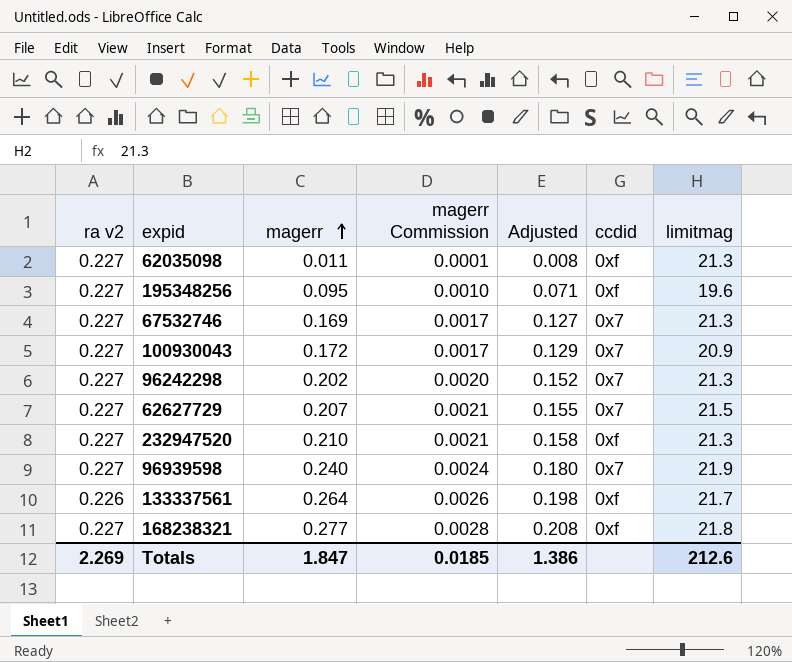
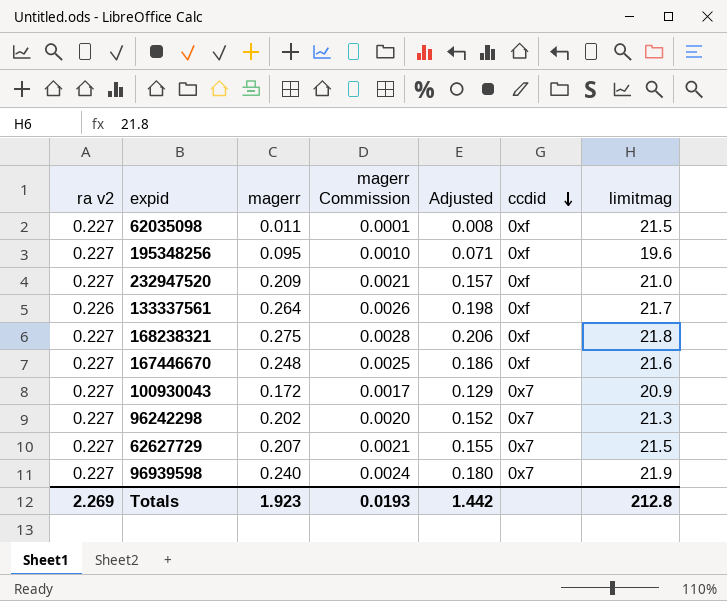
row order: magerr ascending -> ccdid descending
row 67532746: 0.227 | 0.169 | 0.0017 | 0.127 | 0x7 | 21.3 -> none
62035098 | limitmag: 21.3 -> 21.5
232947520 | magerr: 0.210 -> 0.209
232947520 | Adjusted: 0.158 -> 0.157
232947520 | limitmag: 21.3 -> 21.0
168238321 | magerr: 0.277 -> 0.275
168238321 | Adjusted: 0.208 -> 0.206
row 167446670: none -> 0.227 | 0.248 | 0.0025 | 0.186 | 0xf | 21.6
Totals | magerr: 1.847 -> 1.923
Totals | magerr Commission: 0.0185 -> 0.0193
Totals | Adjusted: 1.386 -> 1.442
Totals | limitmag: 212.6 -> 212.8

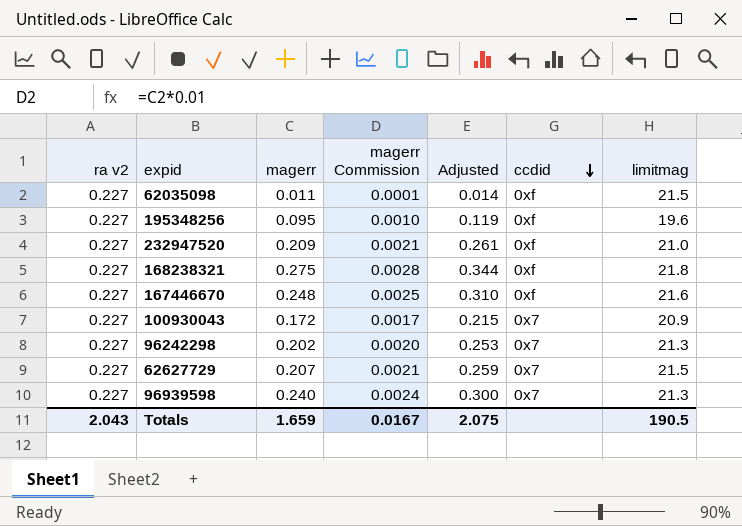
column Adjusted | formula: [magerr] * 0.75 -> [magerr] * 1.25
row 133337561: 0.226 | 0.264 | 0.0026 | 0.198 | 0xf | 21.7 -> none
96939598 | limitmag: 21.9 -> 21.3
Totals | ra v2: 2.269 -> 2.043
Totals | magerr: 1.923 -> 1.659
Totals | magerr Commission: 0.0193 -> 0.0167
Totals | Adjusted: 1.442 -> 2.075
Totals | limitmag: 212.8 -> 190.5

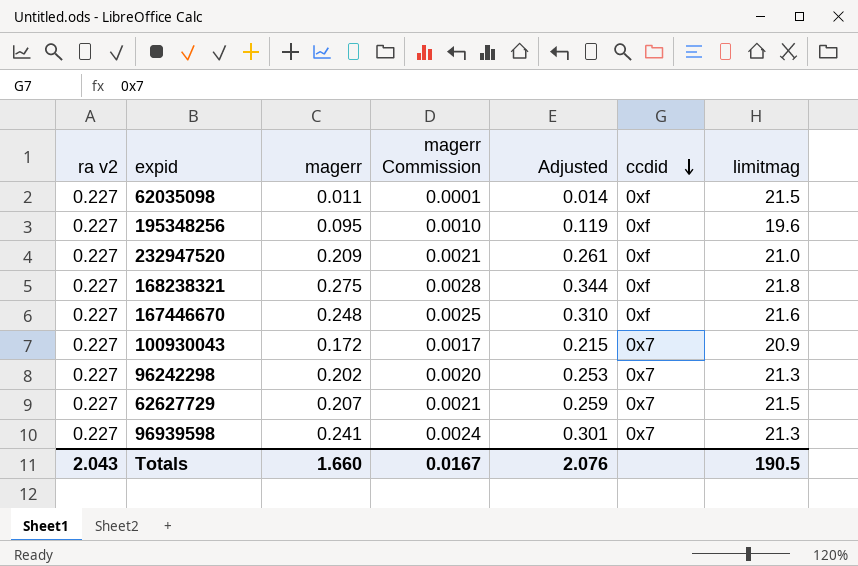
96939598 | magerr: 0.240 -> 0.241
96939598 | Adjusted: 0.300 -> 0.301
Totals | magerr: 1.659 -> 1.660
Totals | Adjusted: 2.075 -> 2.076

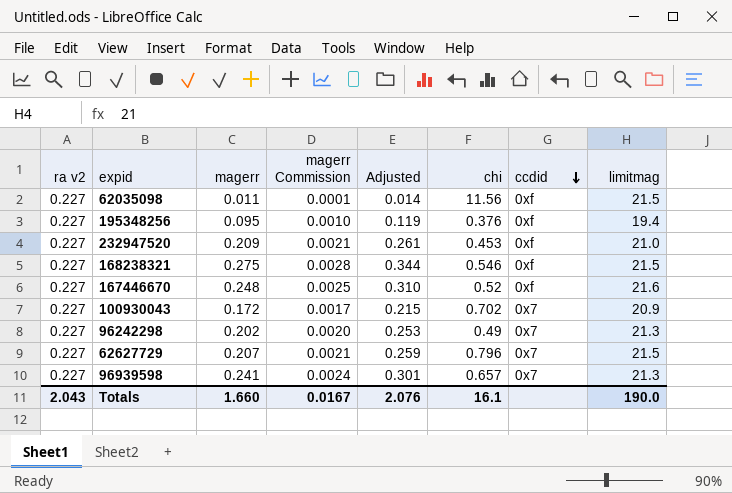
column chi | position: none -> 6
195348256 | limitmag: 19.6 -> 19.4
168238321 | limitmag: 21.8 -> 21.5
Totals | limitmag: 190.5 -> 190.0

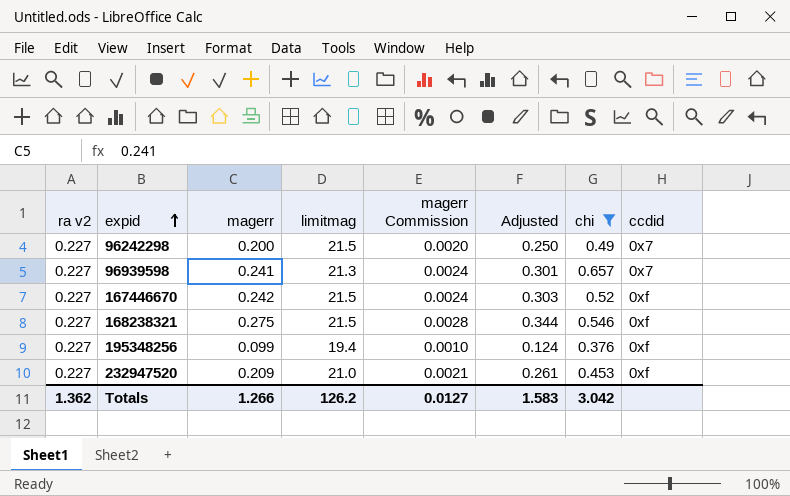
filter: none -> chi <= 0.657
row order: ccdid descending -> expid ascending
column limitmag | position: 8 -> 4
96242298 | magerr: 0.202 -> 0.200
96242298 | limitmag: 21.3 -> 21.5
96242298 | Adjusted: 0.253 -> 0.250
167446670 | magerr: 0.248 -> 0.242
167446670 | limitmag: 21.6 -> 21.5
167446670 | magerr Commission: 0.0025 -> 0.0024
167446670 | Adjusted: 0.310 -> 0.303
195348256 | magerr: 0.095 -> 0.099
195348256 | Adjusted: 0.119 -> 0.124
Totals | ra v2: 2.043 -> 1.362
Totals | magerr: 1.660 -> 1.266
Totals | limitmag: 190.0 -> 126.2
Totals | magerr Commission: 0.0167 -> 0.0127
Totals | Adjusted: 2.076 -> 1.583
Totals | chi: 16.1 -> 3.042

